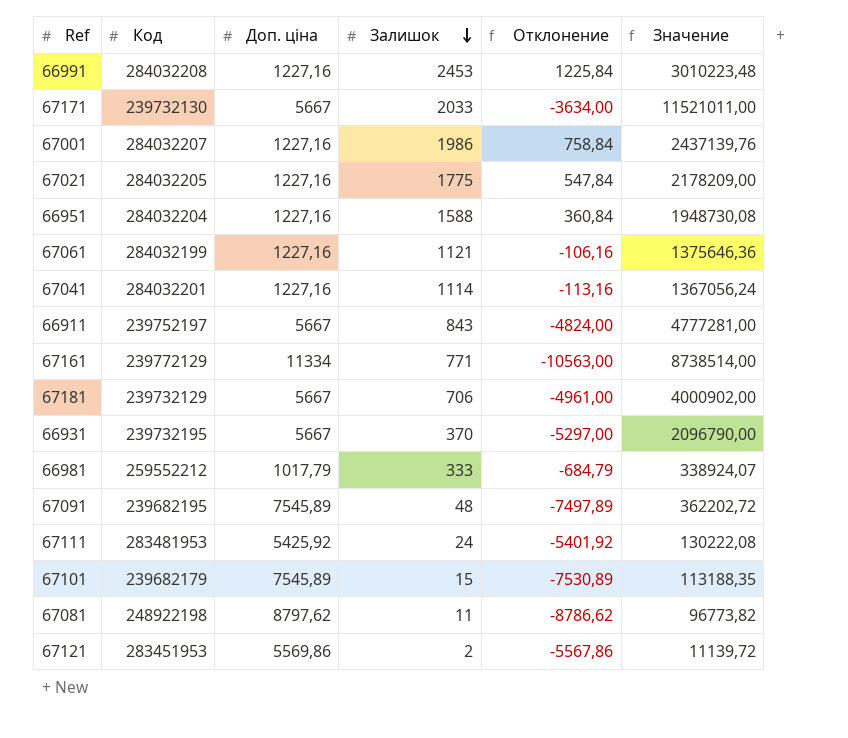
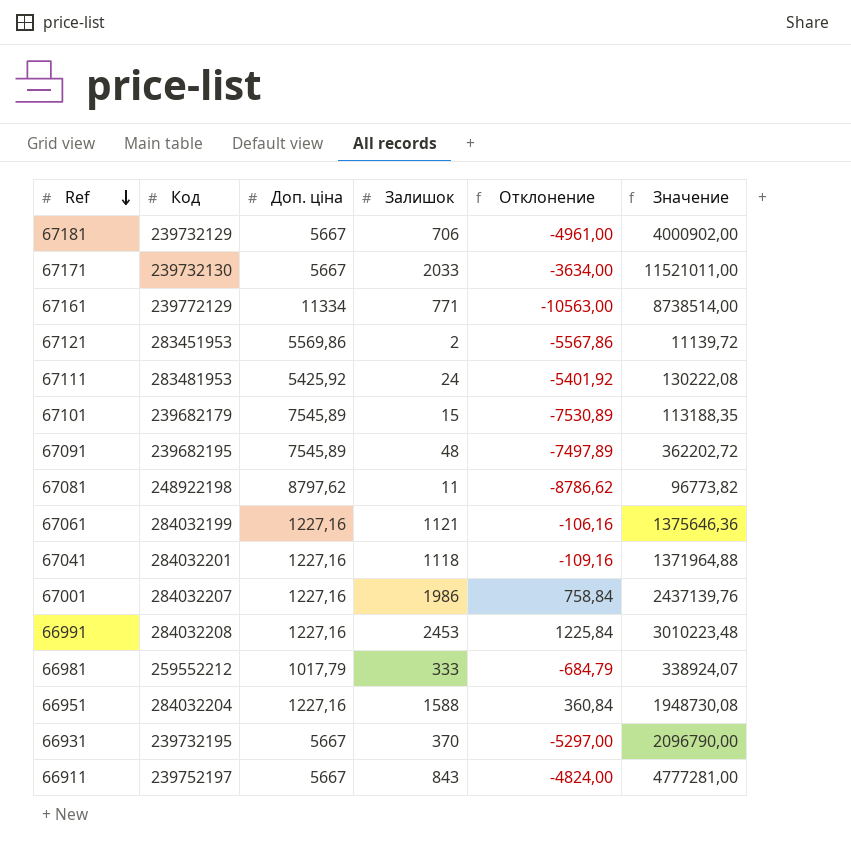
row order: Залишок descending -> Ref descending
row 67021: 284032205 | 1227,16 | 1775 | 547,84 | 2178209,00 -> none
67041 | Залишок: 1114 -> 1118
67041 | Отклонение: -113,16 -> -109,16
67041 | Значение: 1367056,24 -> 1371964,88

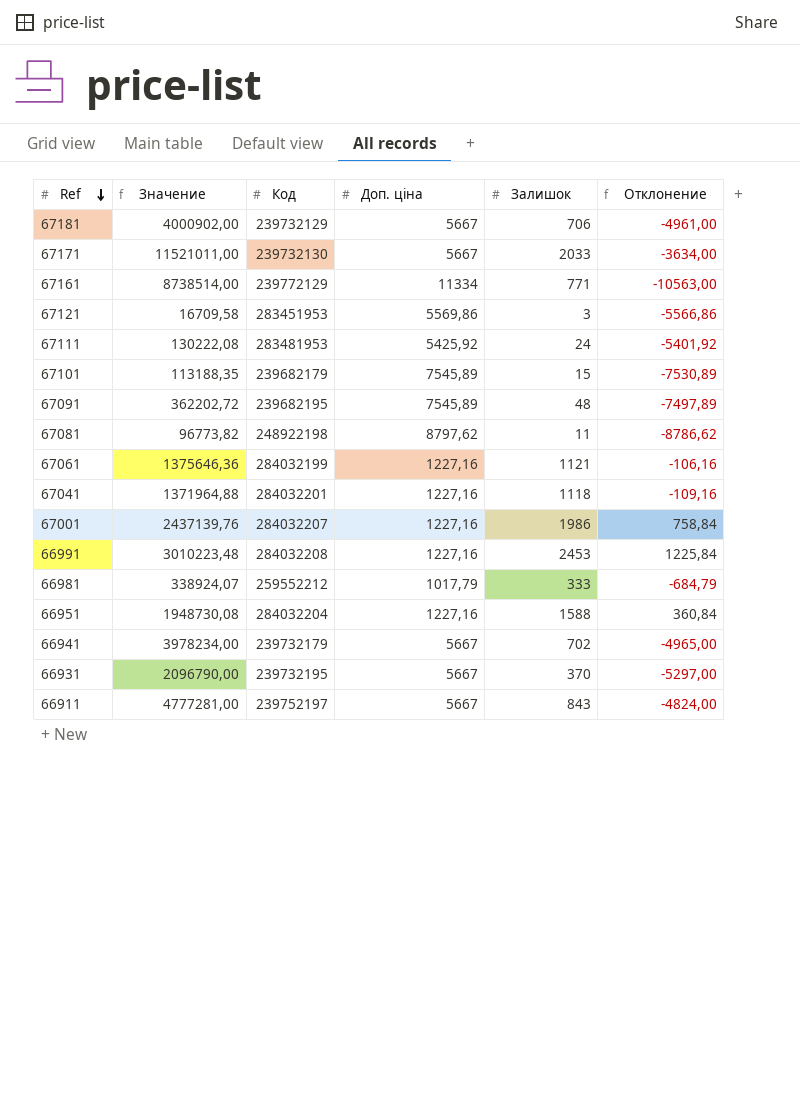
column Значение | position: 6 -> 2
67121 | Значение: 11139,72 -> 16709,58
67121 | Залишок: 2 -> 3
67121 | Отклонение: -5567,86 -> -5566,86
row 66941: none -> 3978234,00 | 239732179 | 5667 | 702 | -4965,00

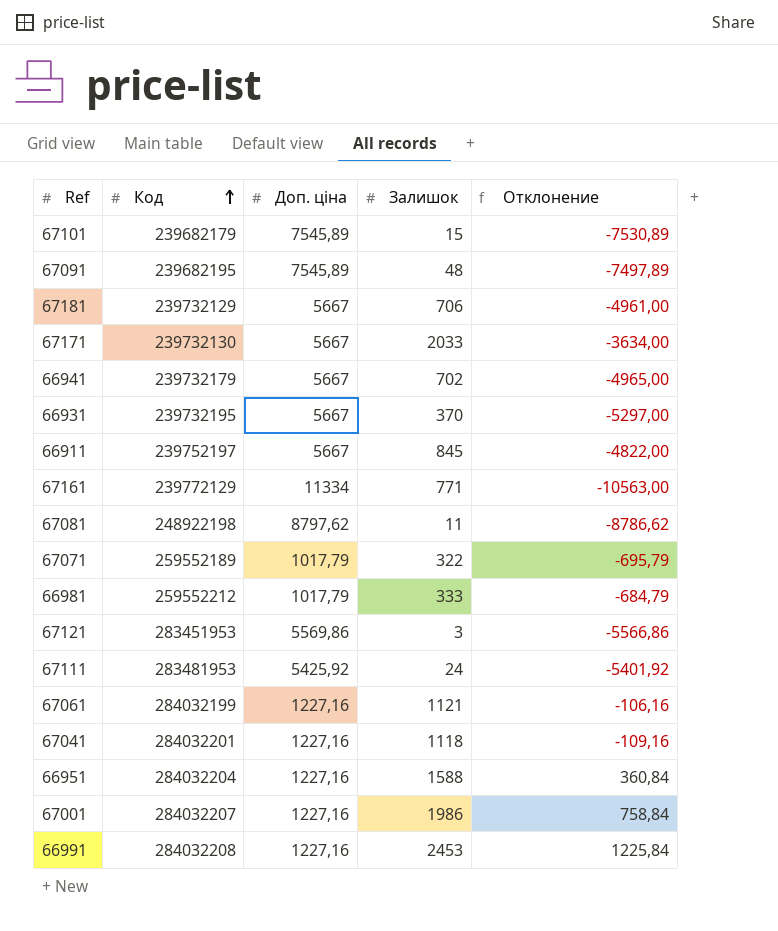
row order: Ref descending -> Код ascending
column Значение | formula: [Доп. ціна] * [Залишок] -> none
66911 | Залишок: 843 -> 845
66911 | Отклонение: -4824,00 -> -4822,00
row 67071: none -> 259552189 | 1017,79 | 322 | -695,79

